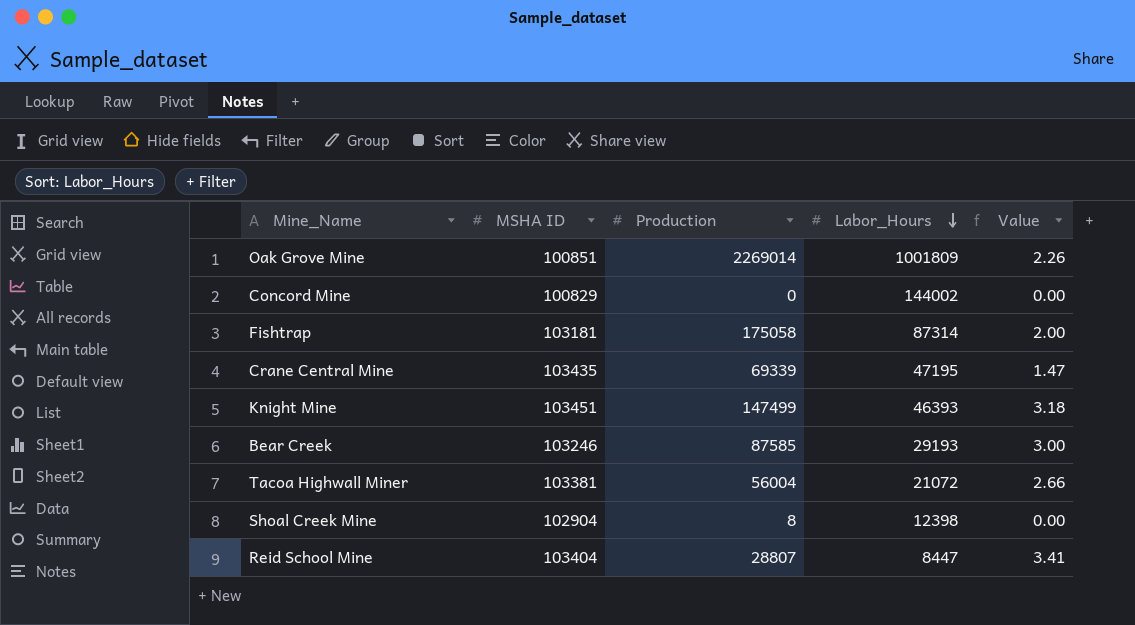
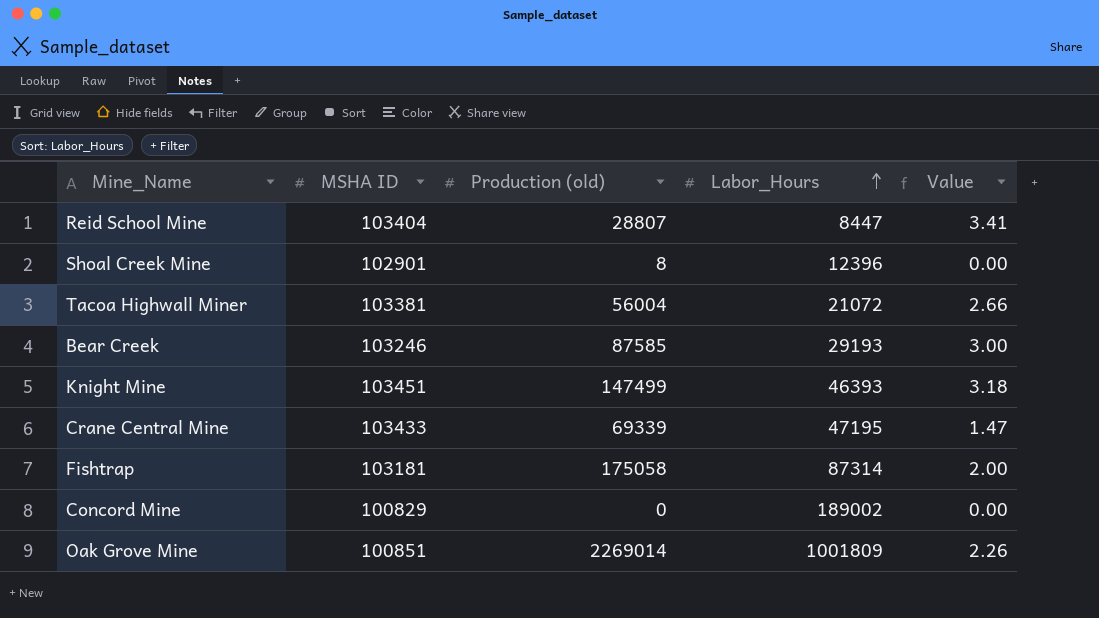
row order: Labor_Hours descending -> Labor_Hours ascending
column name: Production -> Production (old)
Shoal Creek Mine | MSHA ID: 102904 -> 102901
Shoal Creek Mine | Labor_Hours: 12398 -> 12396
Crane Central Mine | MSHA ID: 103435 -> 103433
Concord Mine | Labor_Hours: 144002 -> 189002

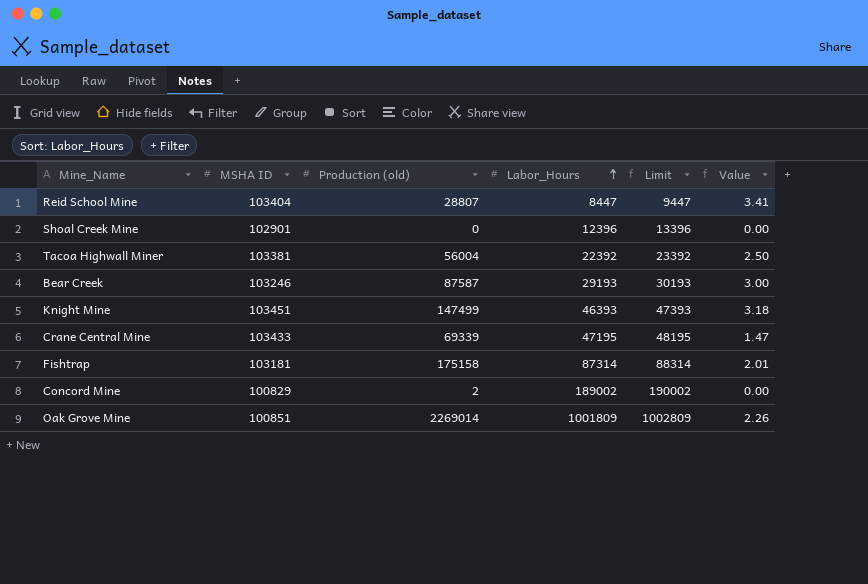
column Limit | formula: none -> [Labor_Hours] + 1000
Shoal Creek Mine | Production (old): 8 -> 0
Tacoa Highwall Miner | Labor_Hours: 21072 -> 22392
Tacoa Highwall Miner | Value: 2.66 -> 2.50
Bear Creek | Production (old): 87585 -> 87587
Fishtrap | Production (old): 175058 -> 175158
Fishtrap | Value: 2.00 -> 2.01
Concord Mine | Production (old): 0 -> 2

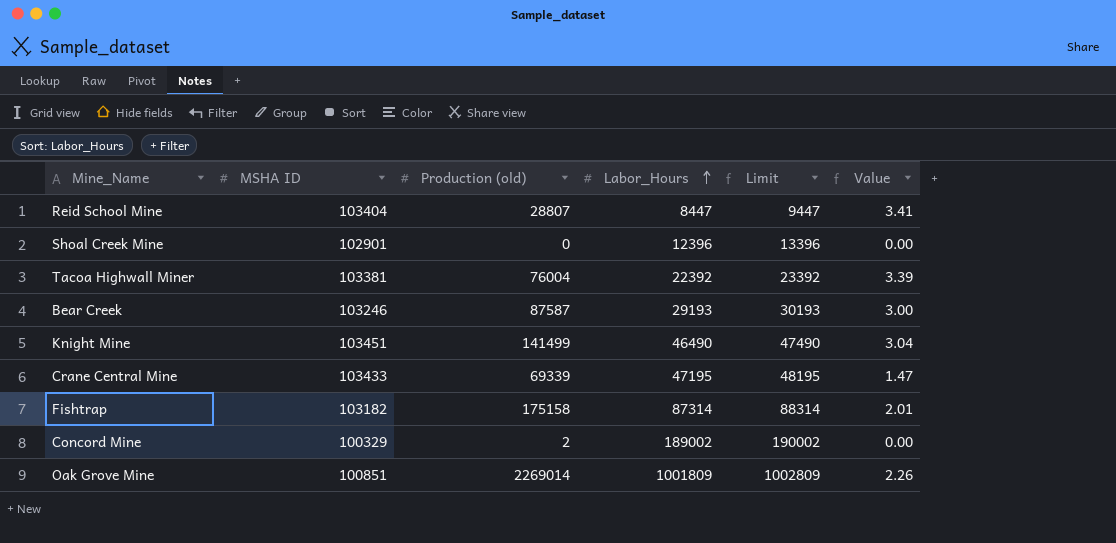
Tacoa Highwall Miner | Production (old): 56004 -> 76004
Tacoa Highwall Miner | Value: 2.50 -> 3.39
Knight Mine | Production (old): 147499 -> 141499
Knight Mine | Labor_Hours: 46393 -> 46490
Knight Mine | Limit: 47393 -> 47490
Knight Mine | Value: 3.18 -> 3.04
Fishtrap | MSHA ID: 103181 -> 103182
Concord Mine | MSHA ID: 100829 -> 100329

